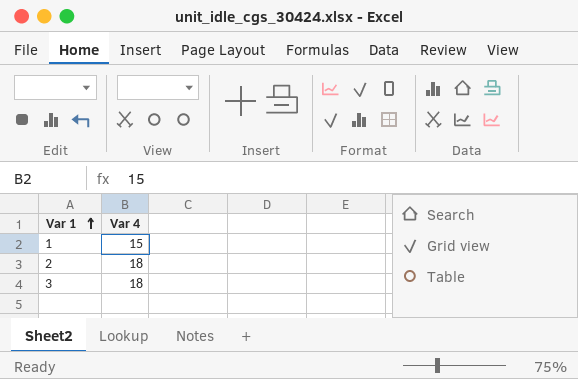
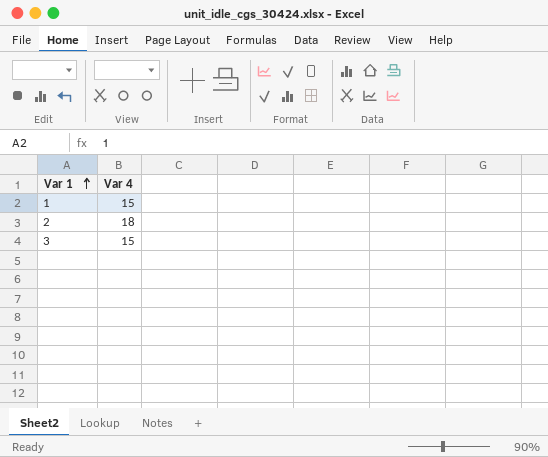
3 | Var 4: 18 -> 15

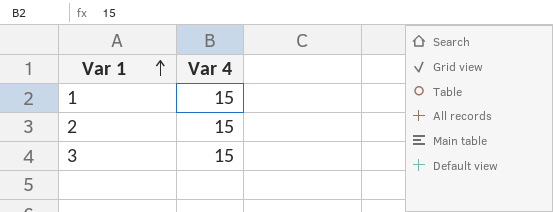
2 | Var 4: 18 -> 15

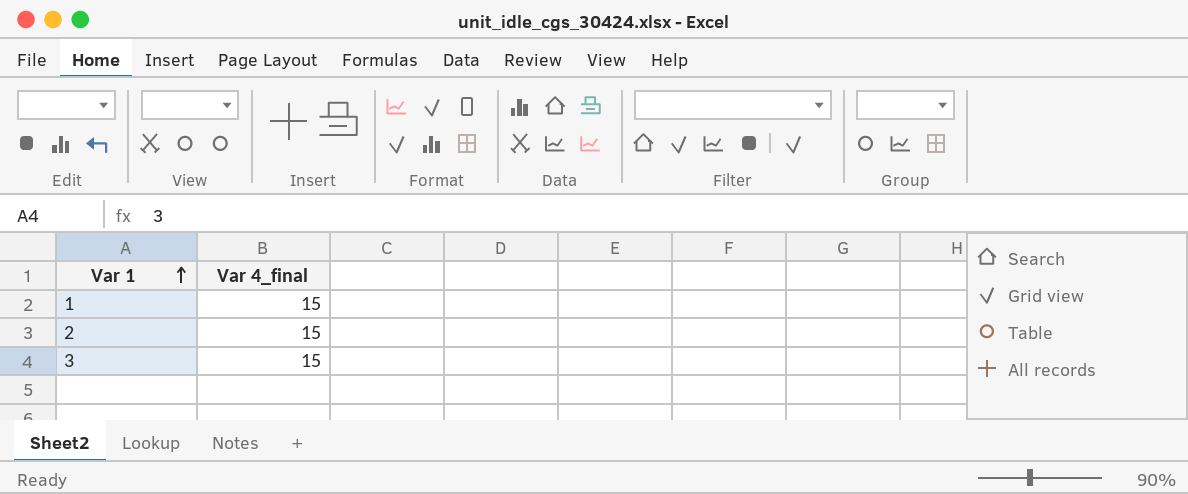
column name: Var 4 -> Var 4_final

